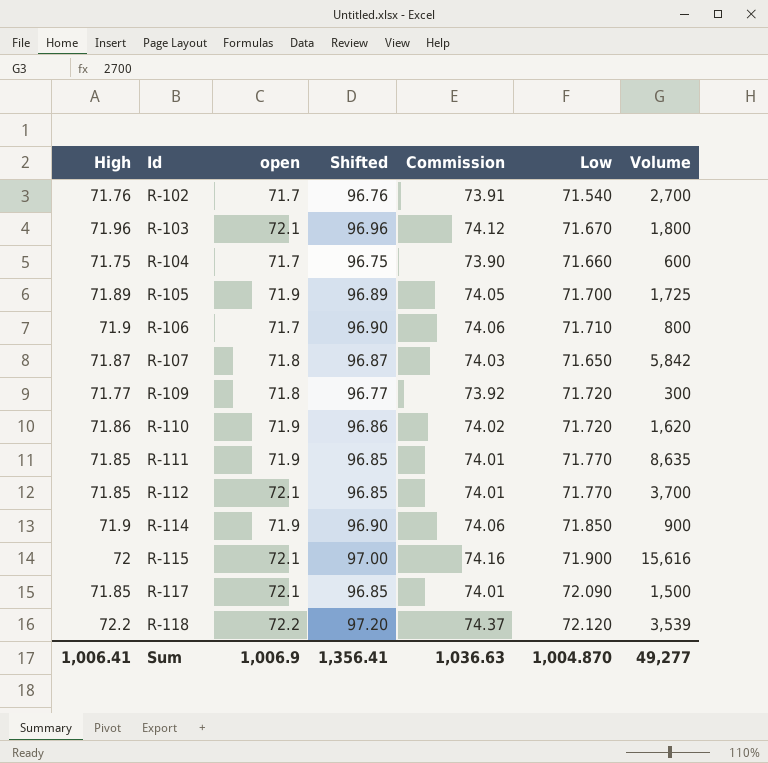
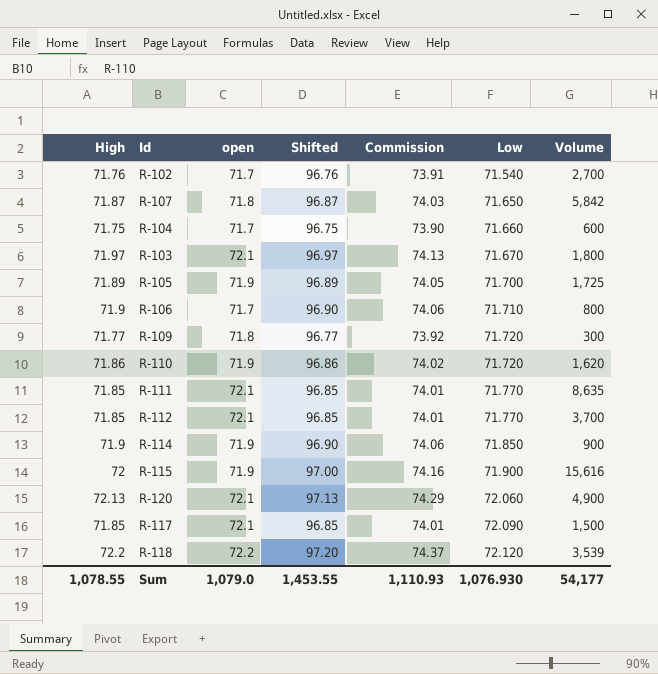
row order: Id ascending -> Low ascending
R-103 | High: 71.96 -> 71.97
R-103 | Shifted: 96.96 -> 96.97
R-103 | Commission: 74.12 -> 74.13
R-111 | open: 71.9 -> 72.1
R-115 | open: 72.1 -> 71.9
row R-120: none -> 72.13 | 72.1 | 97.13 | 74.29 | 72.060 | 4,900
Sum | High: 1,006.41 -> 1,078.55
Sum | open: 1,006.9 -> 1,079.0
Sum | Shifted: 1,356.41 -> 1,453.55
Sum | Commission: 1,036.63 -> 1,110.93
Sum | Low: 1,004.870 -> 1,076.930
Sum | Volume: 49,277 -> 54,177

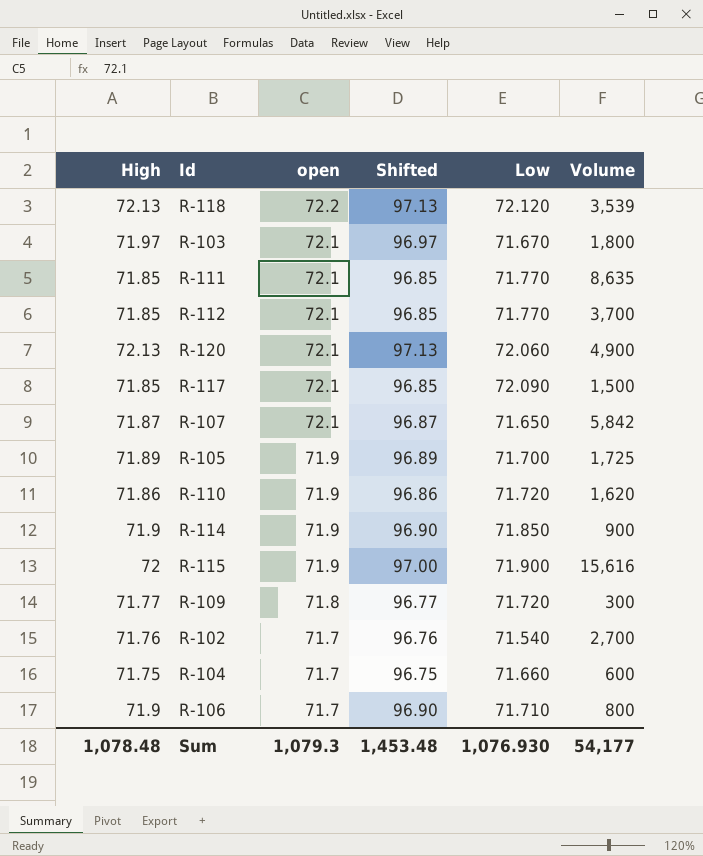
row order: Low ascending -> open descending
column Commission | formula: [High] * 1.03 -> none
R-118 | High: 72.2 -> 72.13
R-118 | Shifted: 97.20 -> 97.13
R-107 | open: 71.8 -> 72.1
Sum | High: 1,078.55 -> 1,078.48
Sum | open: 1,079.0 -> 1,079.3
Sum | Shifted: 1,453.55 -> 1,453.48

